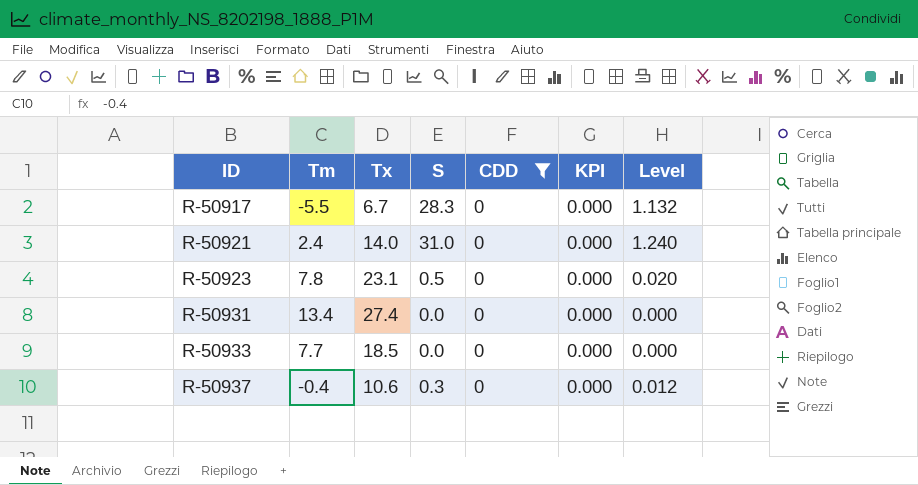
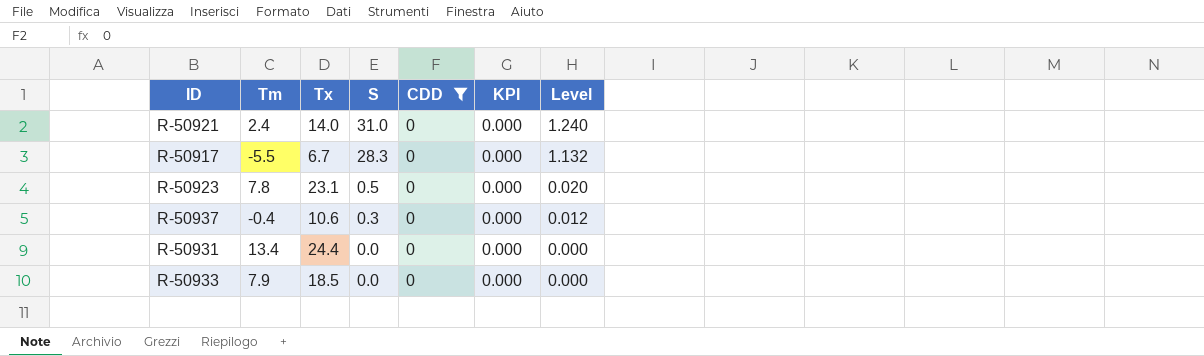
row order: ID ascending -> S descending
R-50931 | Tx: 27.4 -> 24.4
R-50933 | Tm: 7.7 -> 7.9

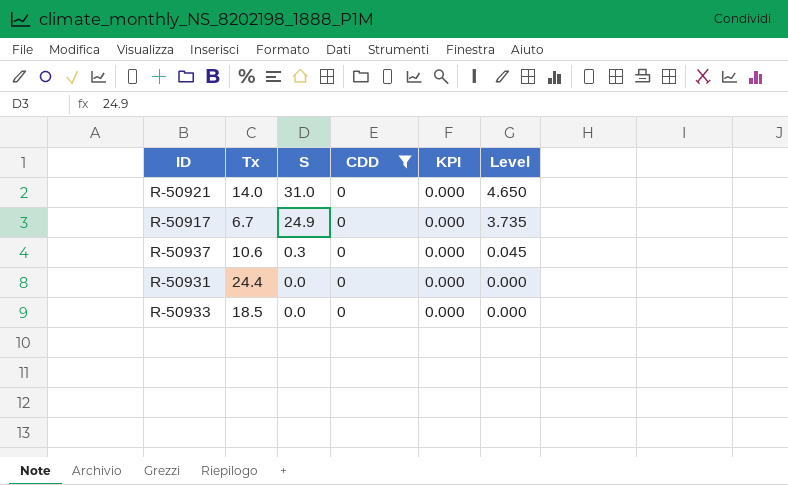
column Tm | position: 2 -> none
column Level | formula: [S] * 0.04 -> [S] * 0.15
row R-50923: 7.8 | 23.1 | 0.5 | 0 | 0.000 | 0.020 -> none
R-50917 | S: 28.3 -> 24.9

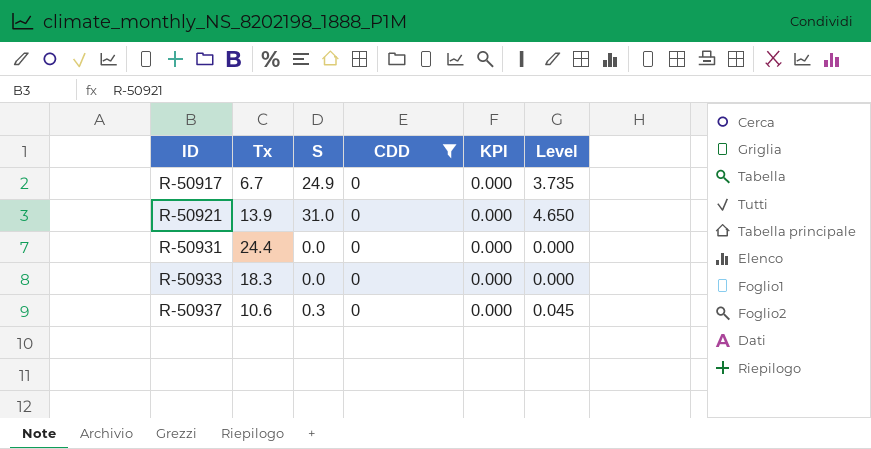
row order: S descending -> ID ascending
R-50921 | Tx: 14.0 -> 13.9
R-50933 | Tx: 18.5 -> 18.3

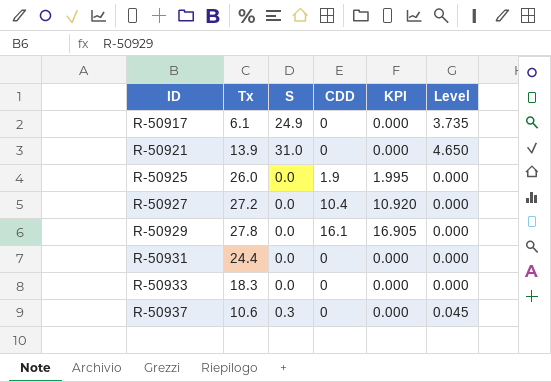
filter: CDD = 0 -> none
R-50917 | Tx: 6.7 -> 6.1

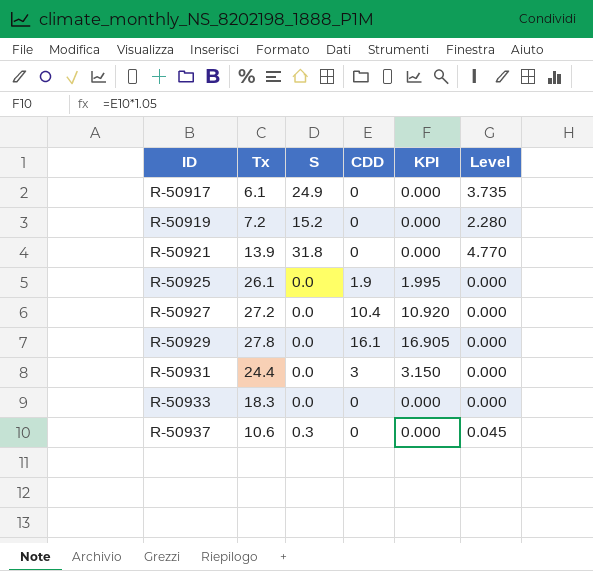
row R-50919: none -> 7.2 | 15.2 | 0 | 0.000 | 2.280
R-50921 | S: 31.0 -> 31.8
R-50921 | Level: 4.650 -> 4.770
R-50925 | Tx: 26.0 -> 26.1
R-50931 | CDD: 0 -> 3
R-50931 | KPI: 0.000 -> 3.150

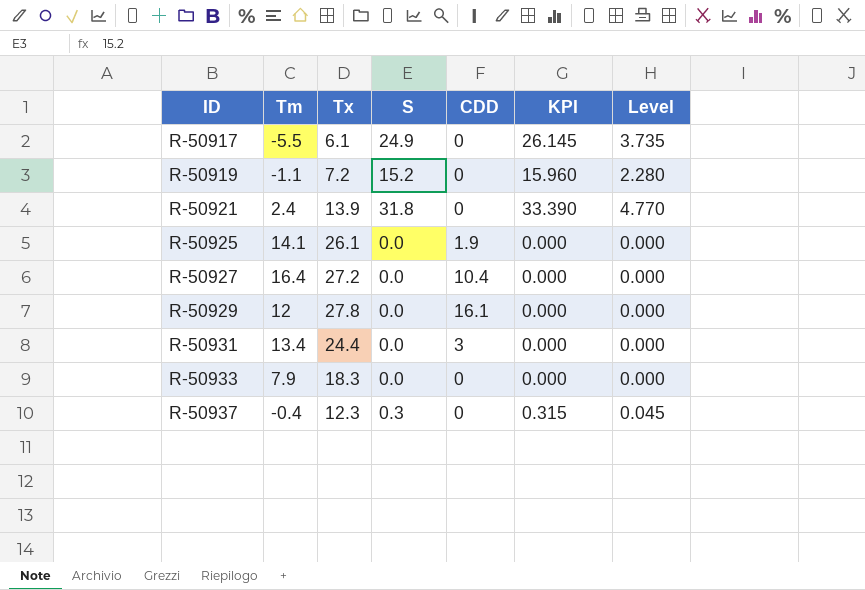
column Tm | position: none -> 2
column KPI | formula: [CDD] * 1.05 -> [S] * 1.05
R-50937 | Tx: 10.6 -> 12.3

